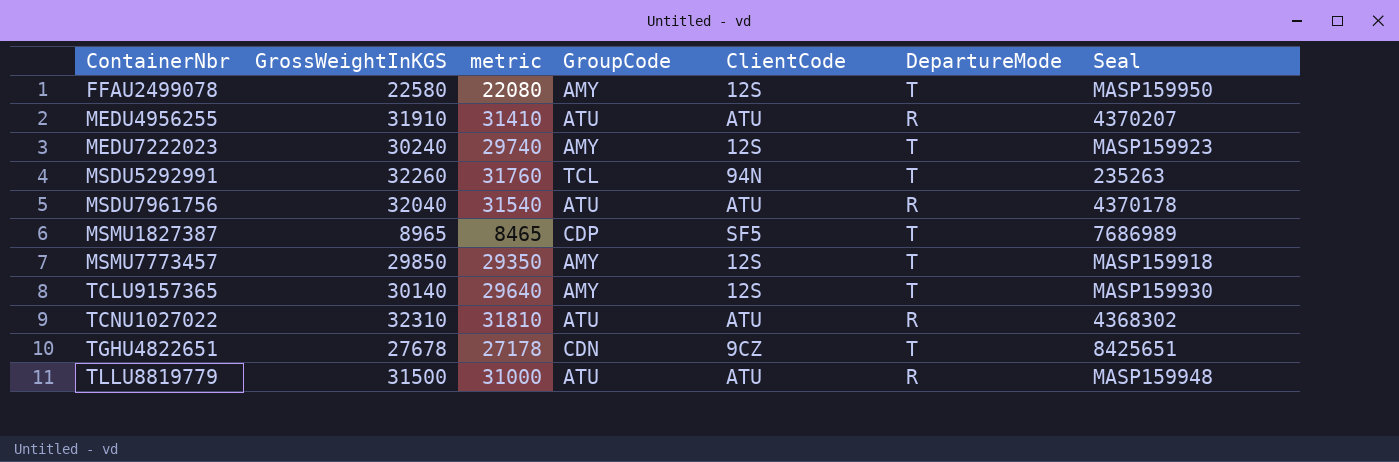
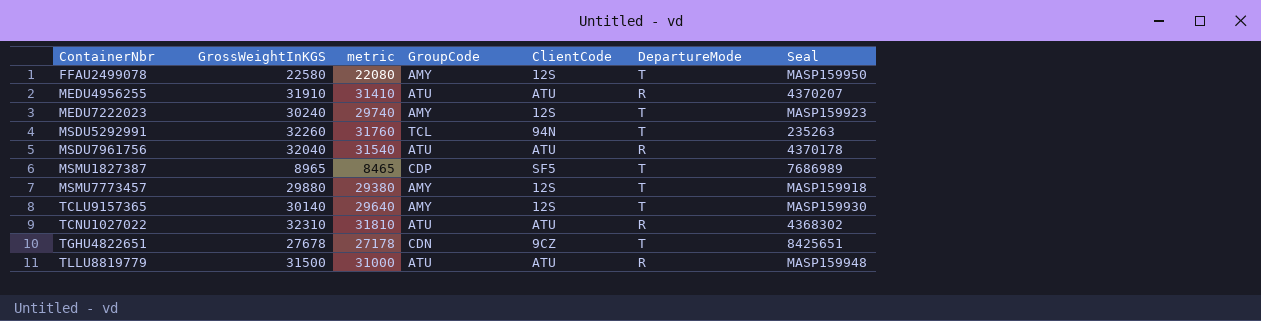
MSMU7773457 | GrossWeightInKGS: 29850 -> 29880
MSMU7773457 | metric: 29350 -> 29380

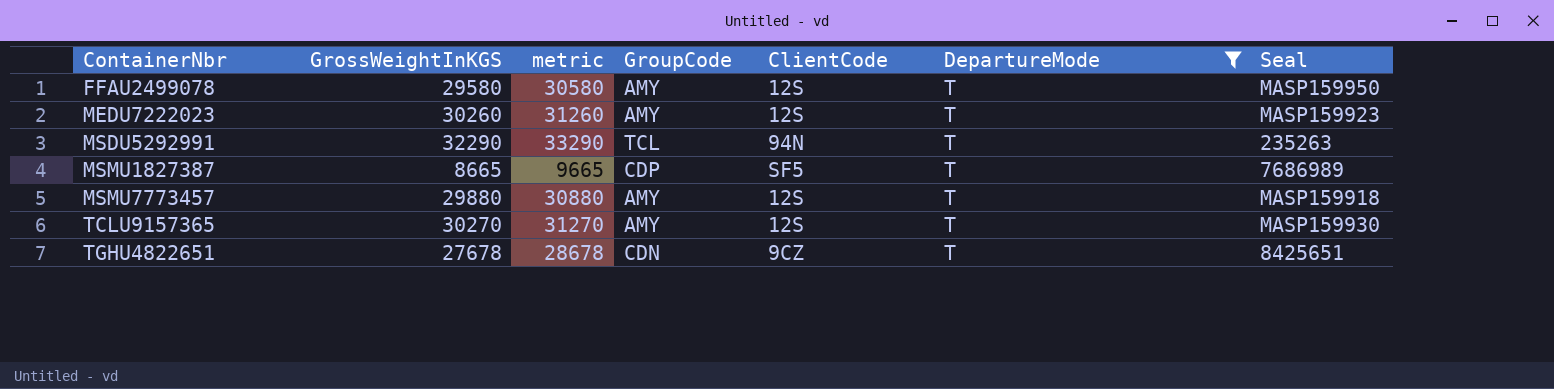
filter: none -> DepartureMode = T
column metric | formula: [GrossWeightInKGS] - 500 -> [GrossWeightInKGS] + 1000
FFAU2499078 | GrossWeightInKGS: 22580 -> 29580
MEDU7222023 | GrossWeightInKGS: 30240 -> 30260
MSDU5292991 | GrossWeightInKGS: 32260 -> 32290
MSMU1827387 | GrossWeightInKGS: 8965 -> 8665
TCLU9157365 | GrossWeightInKGS: 30140 -> 30270

